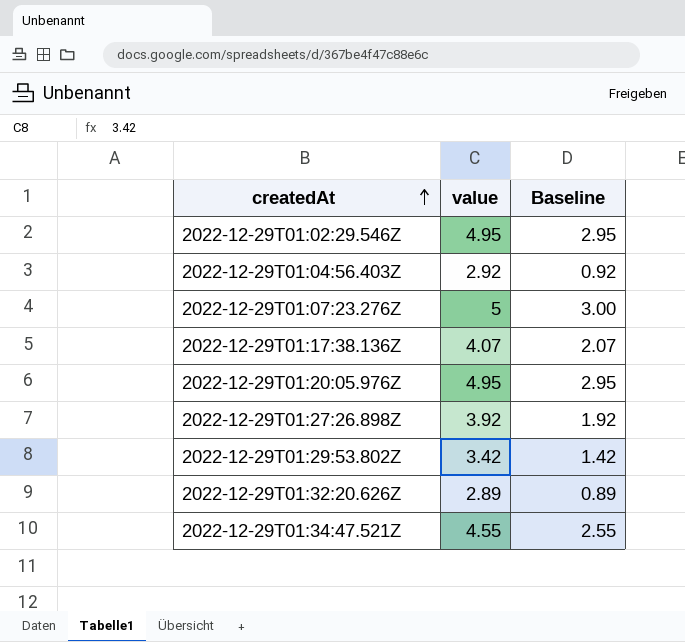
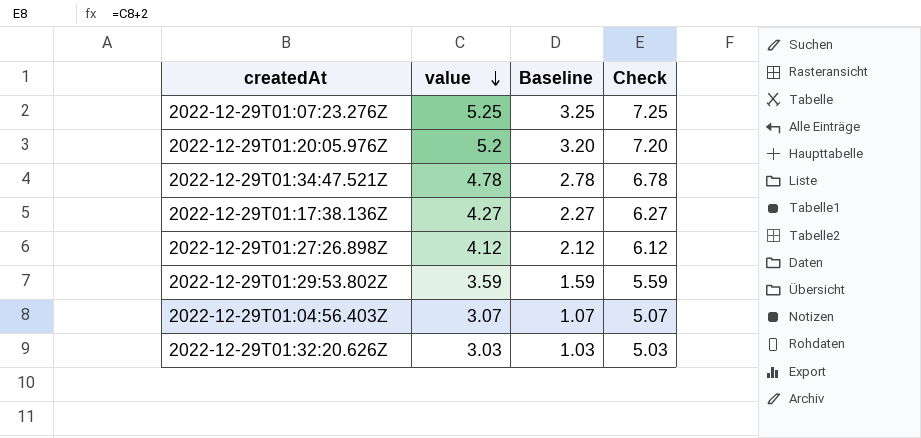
row order: createdAt ascending -> value descending
column Check | formula: none -> [value] + 2
row 2022-12-29T01:02:29.546Z: 4.95 | 2.95 -> none
2022-12-29T01:07:23.276Z | value: 5 -> 5.25
2022-12-29T01:07:23.276Z | Baseline: 3.00 -> 3.25
2022-12-29T01:20:05.976Z | value: 4.95 -> 5.2
2022-12-29T01:20:05.976Z | Baseline: 2.95 -> 3.20
2022-12-29T01:34:47.521Z | value: 4.55 -> 4.78
2022-12-29T01:34:47.521Z | Baseline: 2.55 -> 2.78
2022-12-29T01:17:38.136Z | value: 4.07 -> 4.27
2022-12-29T01:17:38.136Z | Baseline: 2.07 -> 2.27
2022-12-29T01:27:26.898Z | value: 3.92 -> 4.12
2022-12-29T01:27:26.898Z | Baseline: 1.92 -> 2.12
2022-12-29T01:29:53.802Z | value: 3.42 -> 3.59
2022-12-29T01:29:53.802Z | Baseline: 1.42 -> 1.59
2022-12-29T01:04:56.403Z | value: 2.92 -> 3.07
2022-12-29T01:04:56.403Z | Baseline: 0.92 -> 1.07
2022-12-29T01:32:20.626Z | value: 2.89 -> 3.03
2022-12-29T01:32:20.626Z | Baseline: 0.89 -> 1.03

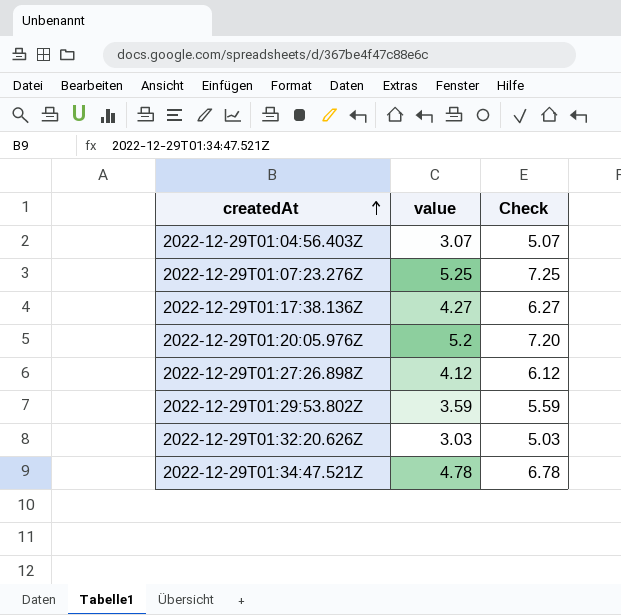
row order: value descending -> createdAt ascending
column Baseline | formula: [value] - 2 -> none

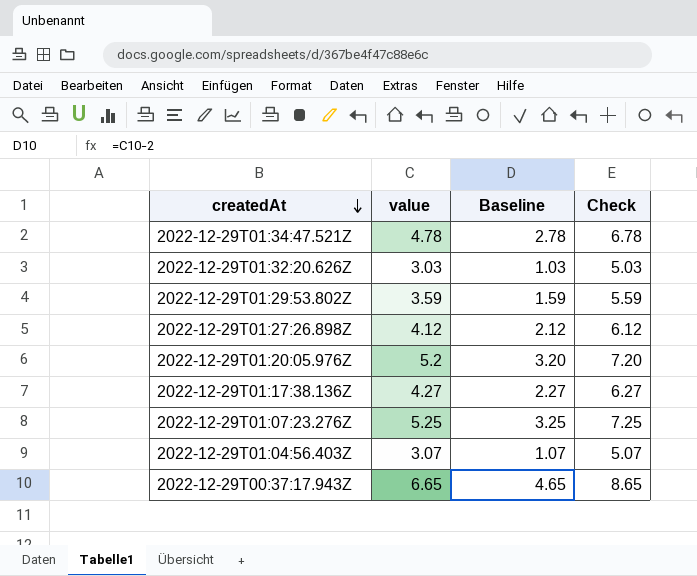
row order: createdAt ascending -> createdAt descending
column Baseline | formula: none -> [value] - 2
row 2022-12-29T00:37:17.943Z: none -> 6.65 | 4.65 | 8.65

